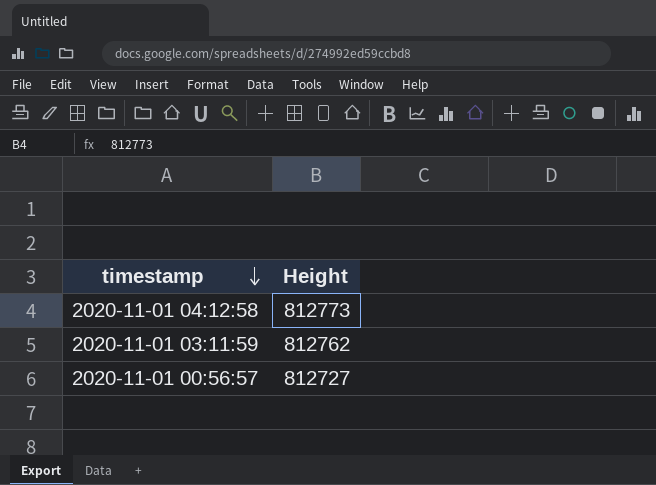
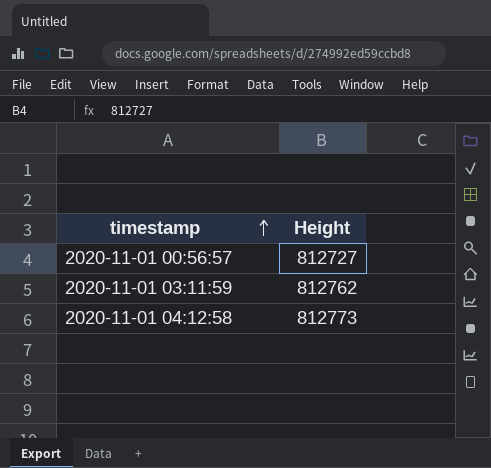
row order: timestamp descending -> timestamp ascending

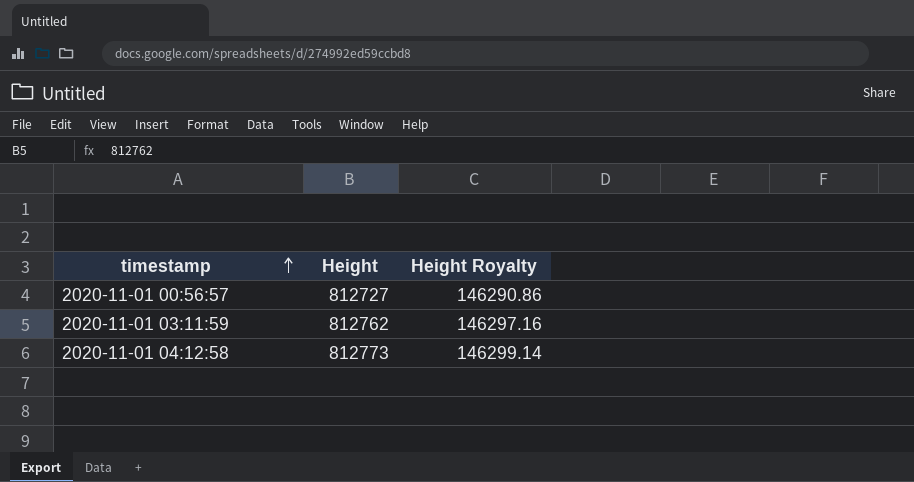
column Height Royalty | formula: none -> [Height] * 0.18

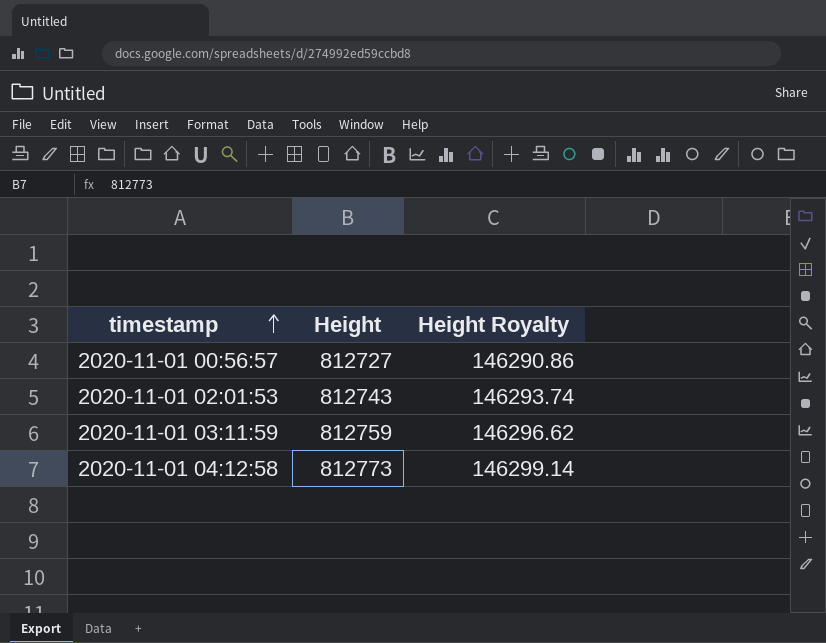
row 2020-11-01 02:01:53: none -> 812743 | 146293.74
2020-11-01 03:11:59 | Height: 812762 -> 812759
2020-11-01 03:11:59 | Height Royalty: 146297.16 -> 146296.62

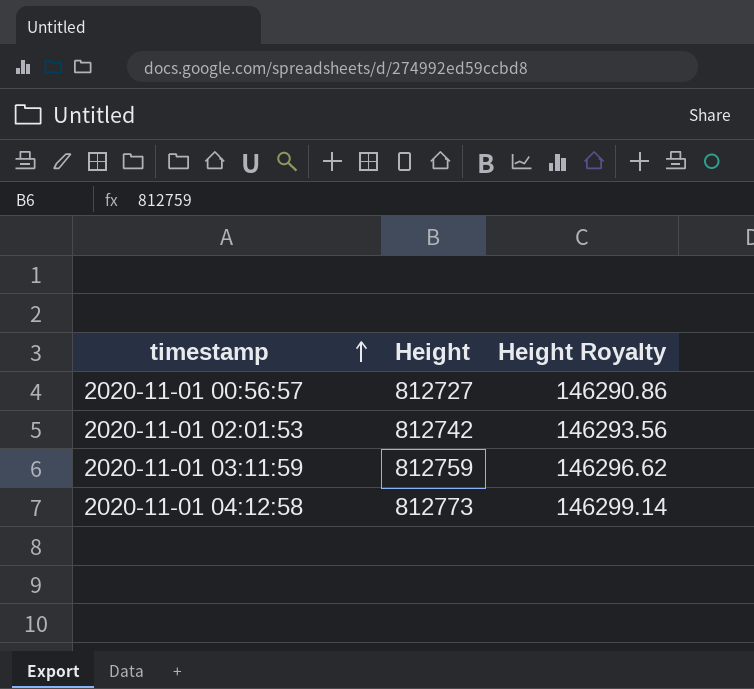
2020-11-01 02:01:53 | Height: 812743 -> 812742
2020-11-01 02:01:53 | Height Royalty: 146293.74 -> 146293.56

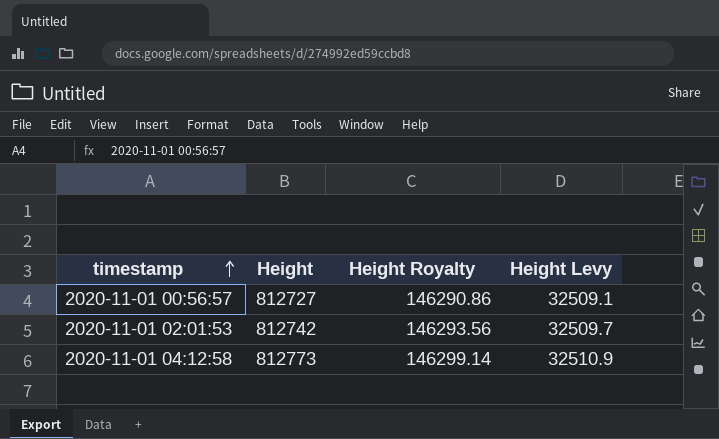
column Height Levy | formula: none -> [Height] * 0.04
row 2020-11-01 03:11:59: 812759 | 146296.62 -> none

